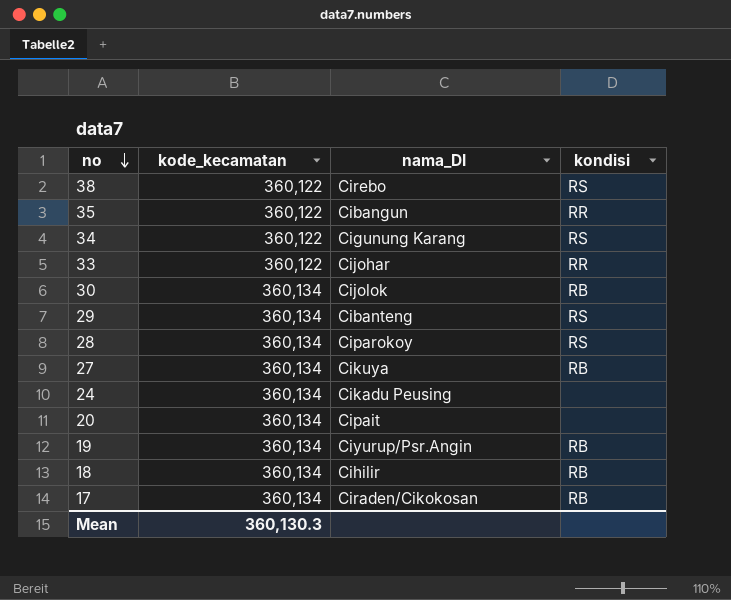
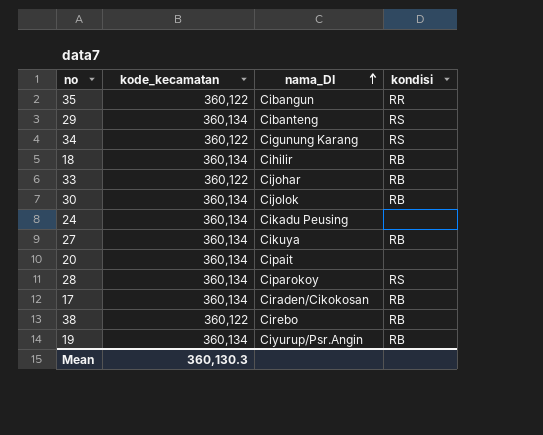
row order: no descending -> nama_DI ascending
33 | kondisi: RR -> RB
38 | kondisi: RS -> RB

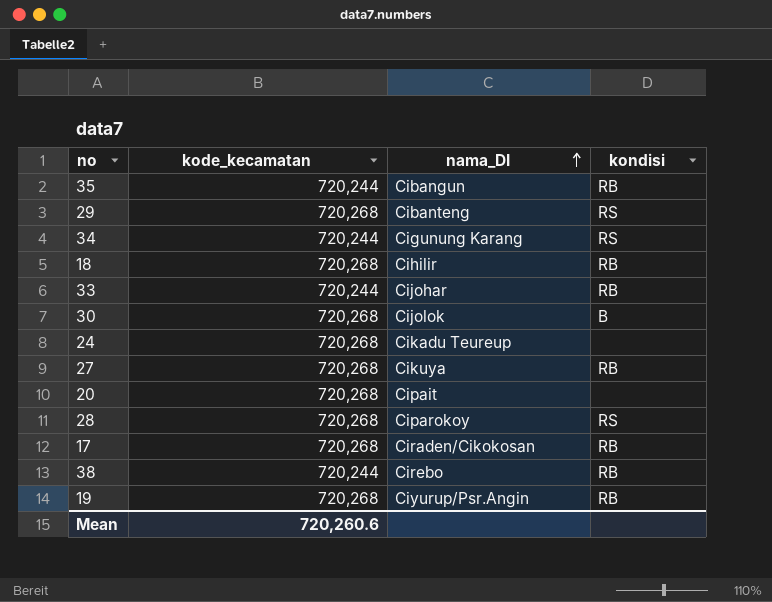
35 | kode_kecamatan: 360,122 -> 720,244
35 | kondisi: RR -> RB
29 | kode_kecamatan: 360,134 -> 720,268
34 | kode_kecamatan: 360,122 -> 720,244
18 | kode_kecamatan: 360,134 -> 720,268
33 | kode_kecamatan: 360,122 -> 720,244
30 | kode_kecamatan: 360,134 -> 720,268
30 | kondisi: RB -> B
24 | kode_kecamatan: 360,134 -> 720,268
24 | nama_DI: Cikadu Peusing -> Cikadu Teureup
27 | kode_kecamatan: 360,134 -> 720,268
20 | kode_kecamatan: 360,134 -> 720,268
28 | kode_kecamatan: 360,134 -> 720,268
17 | kode_kecamatan: 360,134 -> 720,268
38 | kode_kecamatan: 360,122 -> 720,244
19 | kode_kecamatan: 360,134 -> 720,268
Mean | kode_kecamatan: 360,130.3 -> 720,260.6

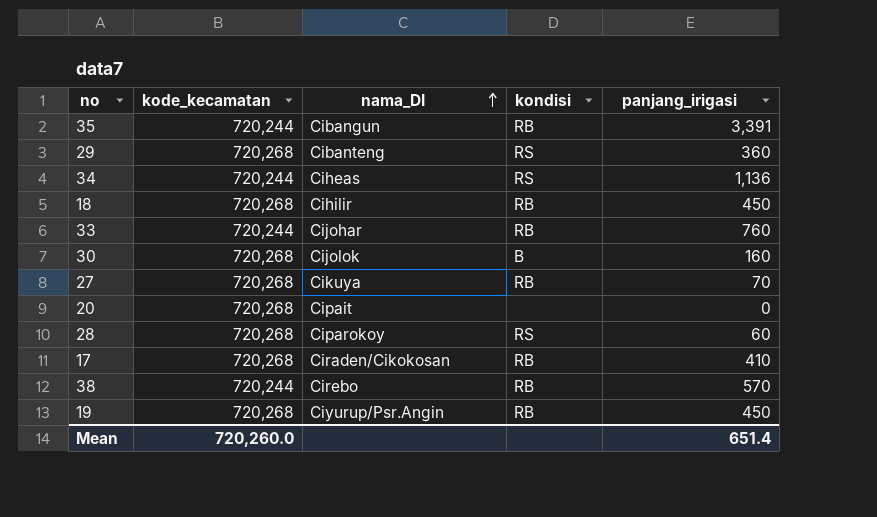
column panjang_irigasi | position: none -> 5
row 24: 720,268 | Cikadu Teureup | none -> none
34 | nama_DI: Cigunung Karang -> Ciheas
Mean | kode_kecamatan: 720,260.6 -> 720,260.0

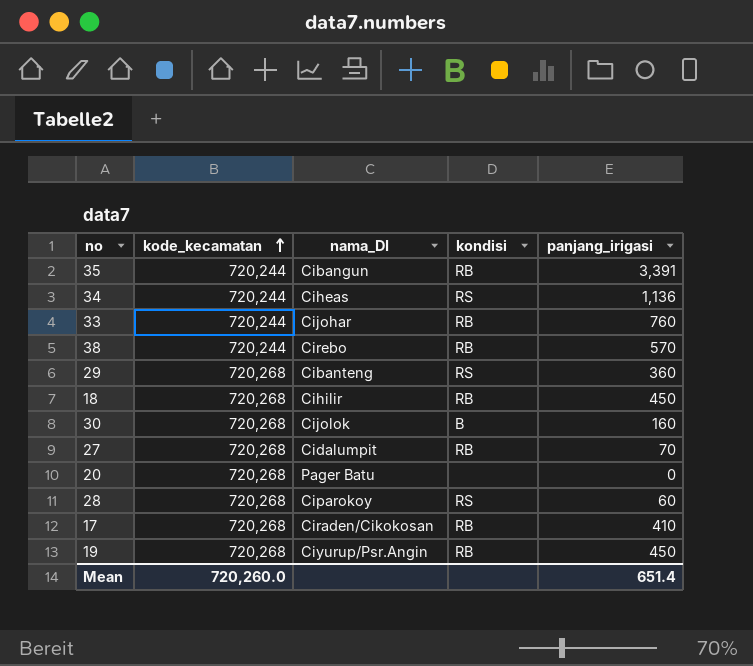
row order: nama_DI ascending -> kode_kecamatan ascending
27 | nama_DI: Cikuya -> Cidalumpit
20 | nama_DI: Cipait -> Pager Batu

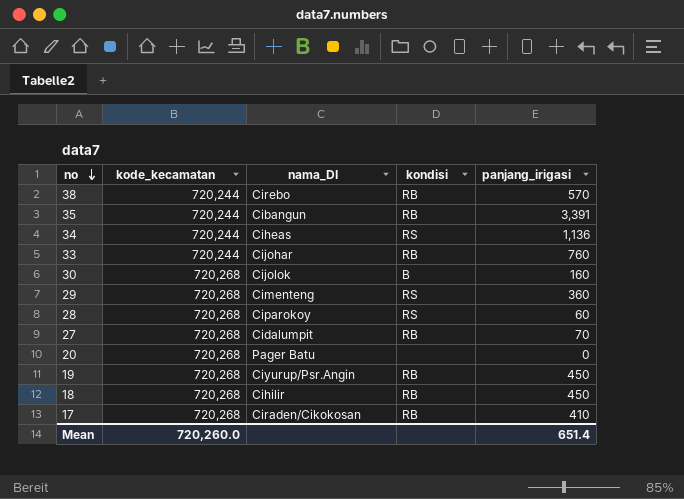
row order: kode_kecamatan ascending -> no descending
29 | nama_DI: Cibanteng -> Cimenteng

